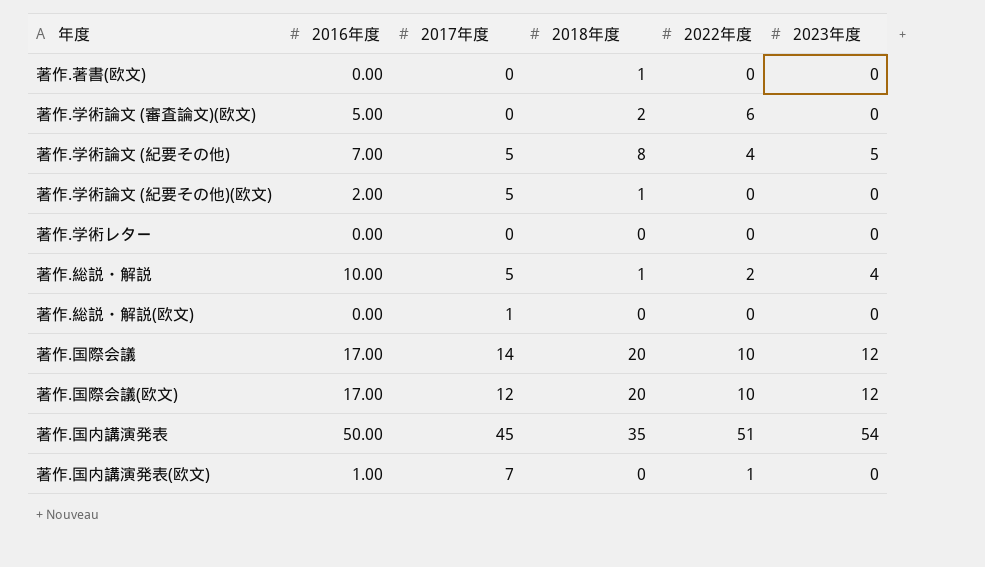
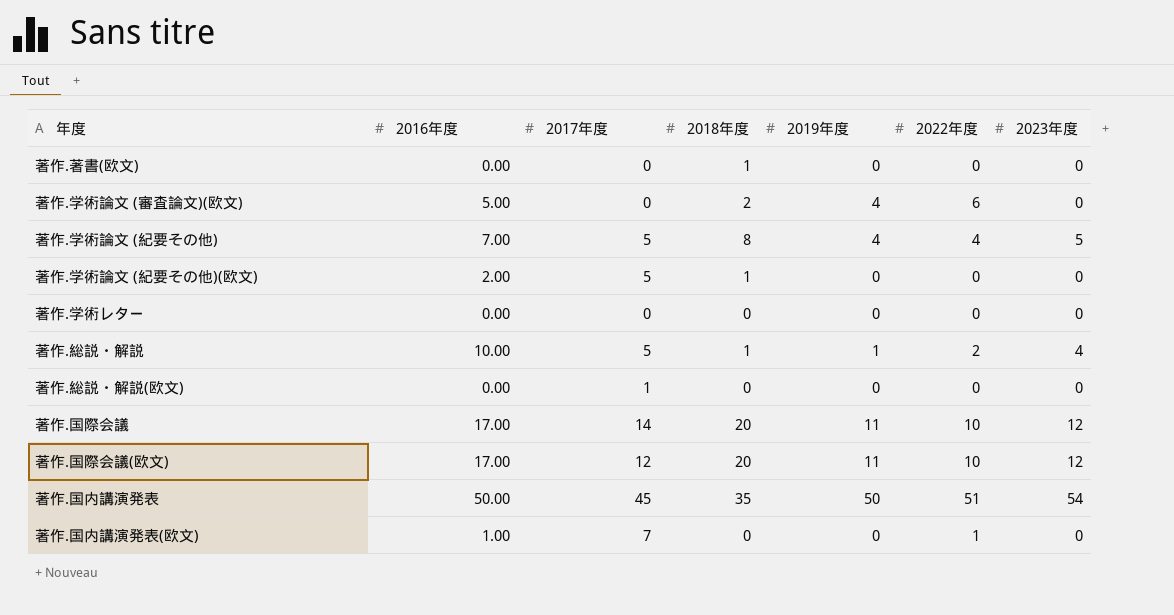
column 2019年度 | position: none -> 5

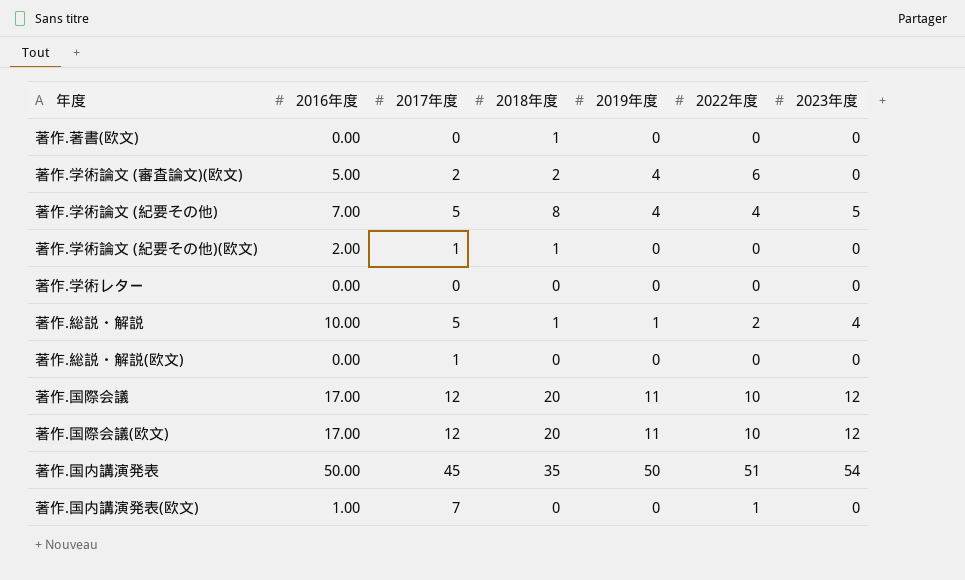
著作.学術論文 (審査論文)(欧文) | 2017年度: 0 -> 2
著作.学術論文 (紀要その他)(欧文) | 2017年度: 5 -> 1
著作.国際会議 | 2017年度: 14 -> 12

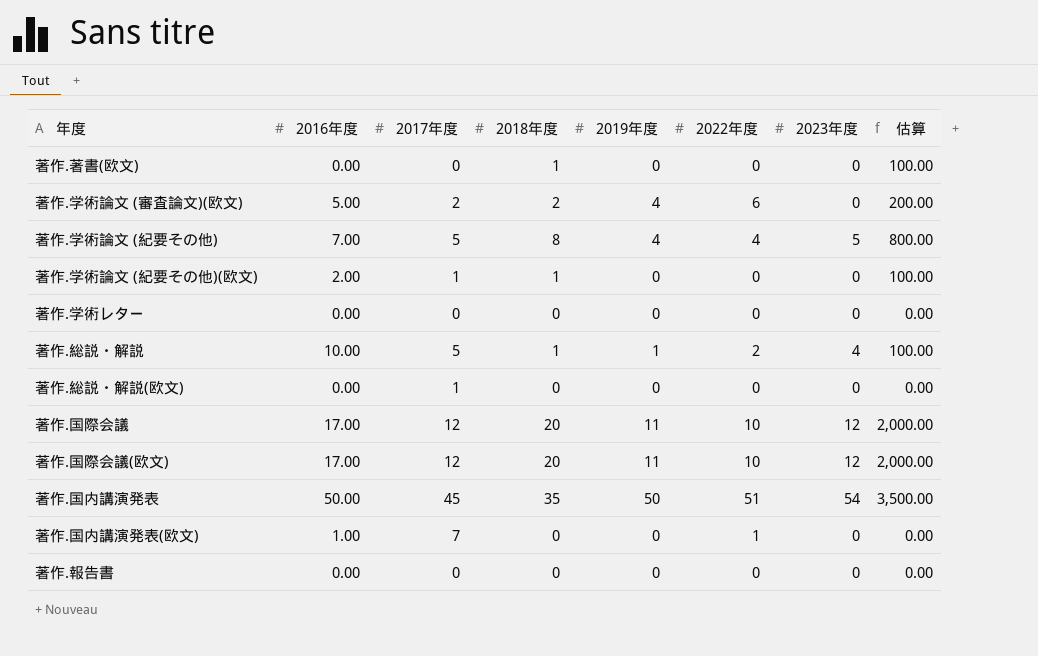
column 估算 | formula: none -> [2018年度] * 100
row 著作.報告書: none -> 0.00 | 0 | 0 | 0 | 0 | 0 | 0.00

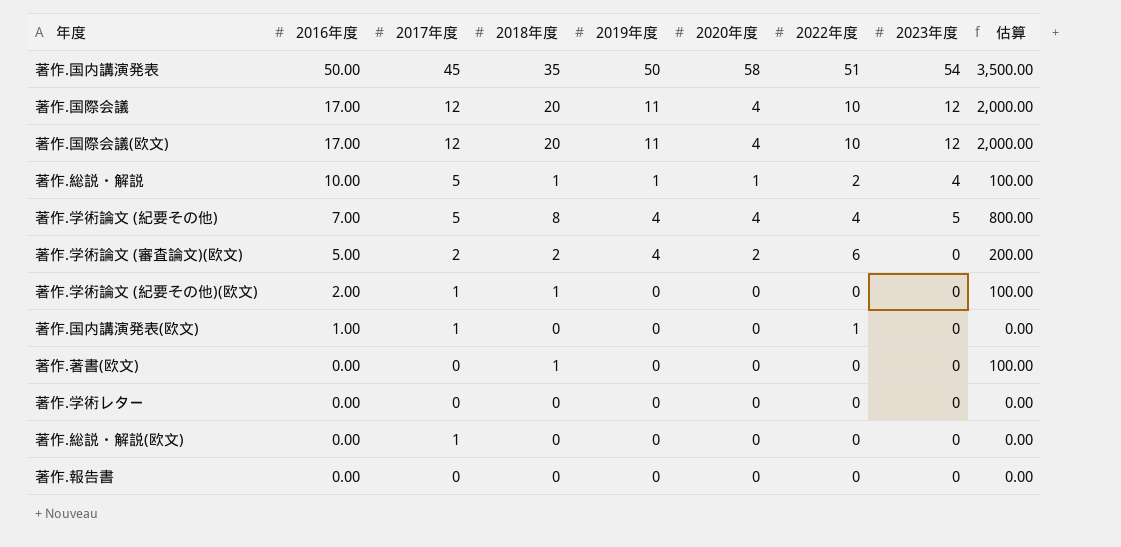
row order: none -> 2016年度 descending
column 2020年度 | position: none -> 6
著作.国内講演発表(欧文) | 2017年度: 7 -> 1

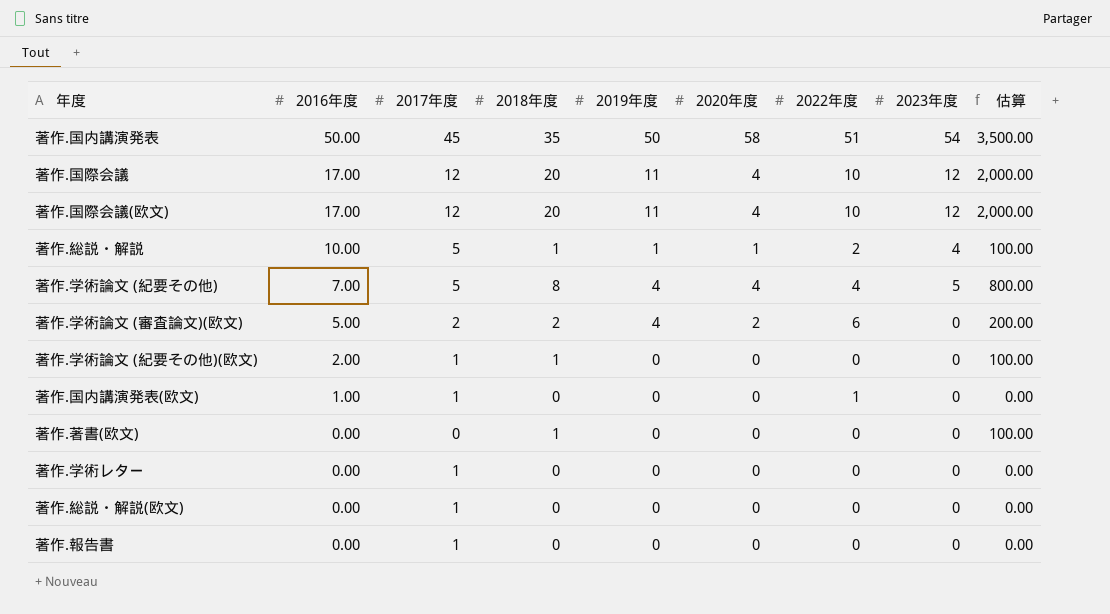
著作.学術レター | 2017年度: 0 -> 1
著作.報告書 | 2017年度: 0 -> 1

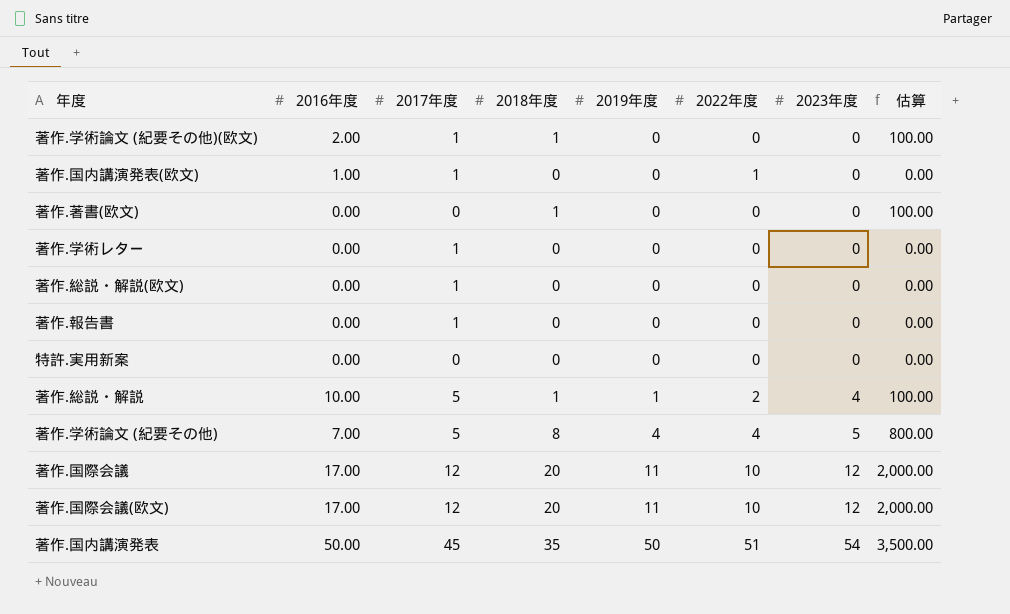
row order: 2016年度 descending -> 2019年度 ascending
column 2020年度 | position: 6 -> none
row 著作.学術論文 (審査論文)(欧文): 5.00 | 2 | 2 | 4 | 2 | 6 | 0 | 200.00 -> none
row 特許.実用新案: none -> 0.00 | 0 | 0 | 0 | 0 | 0 | 0.00

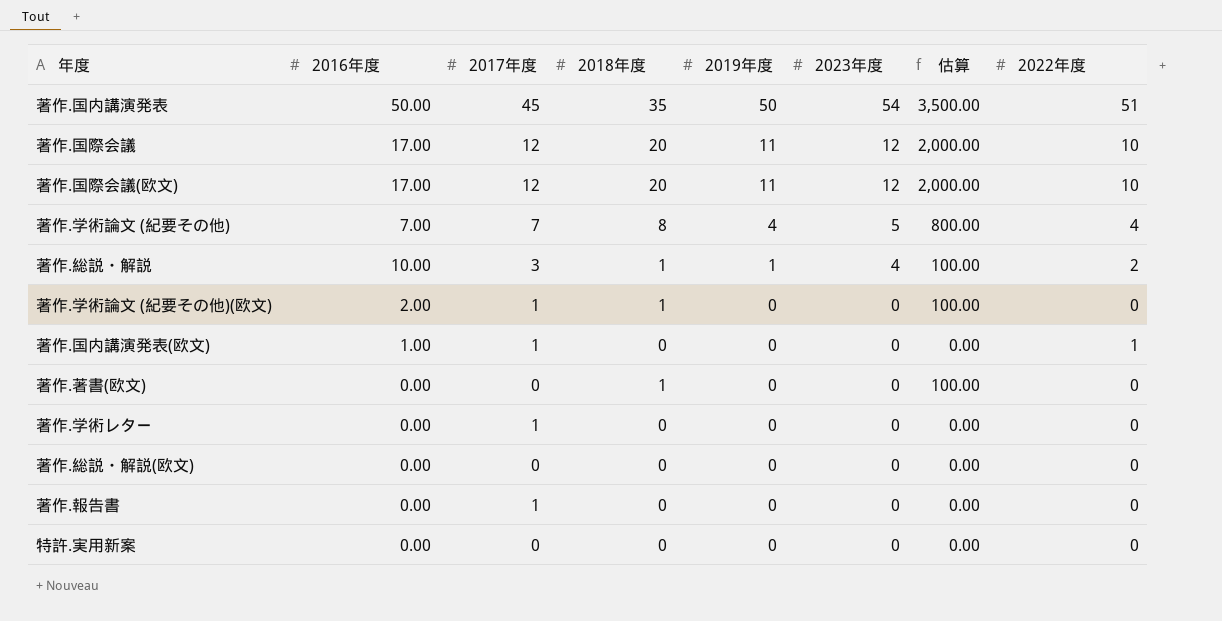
row order: 2019年度 ascending -> 2019年度 descending
column 2022年度 | position: 6 -> 8
著作.学術論文 (紀要その他) | 2017年度: 5 -> 7
著作.総説・解説 | 2017年度: 5 -> 3
著作.総説・解説(欧文) | 2017年度: 1 -> 0

